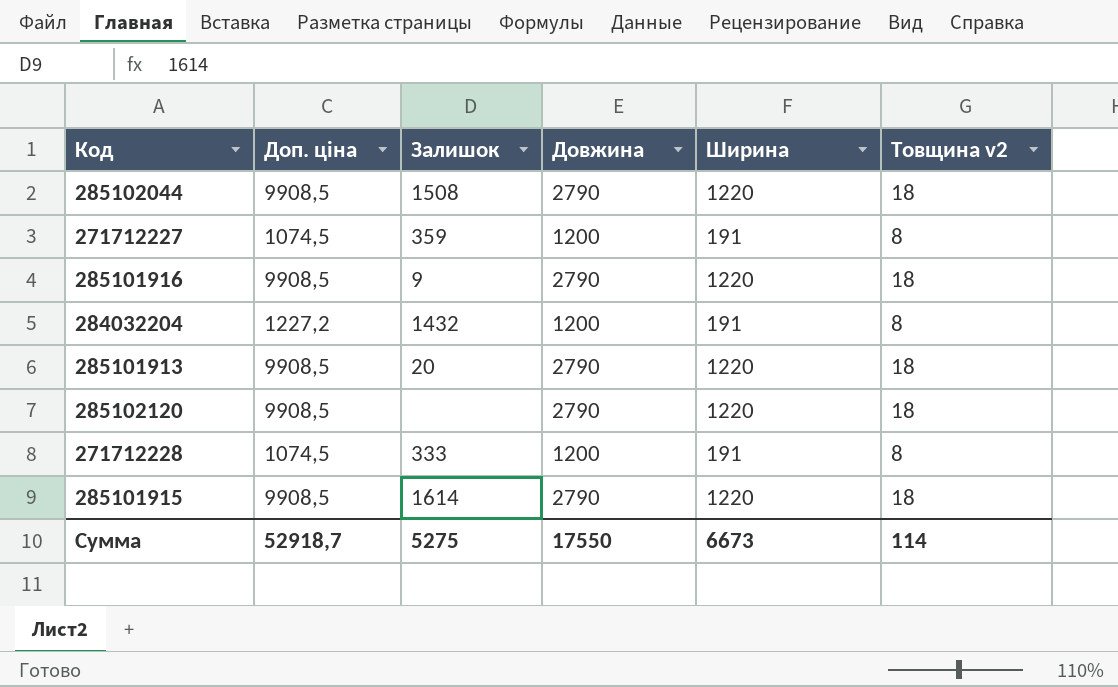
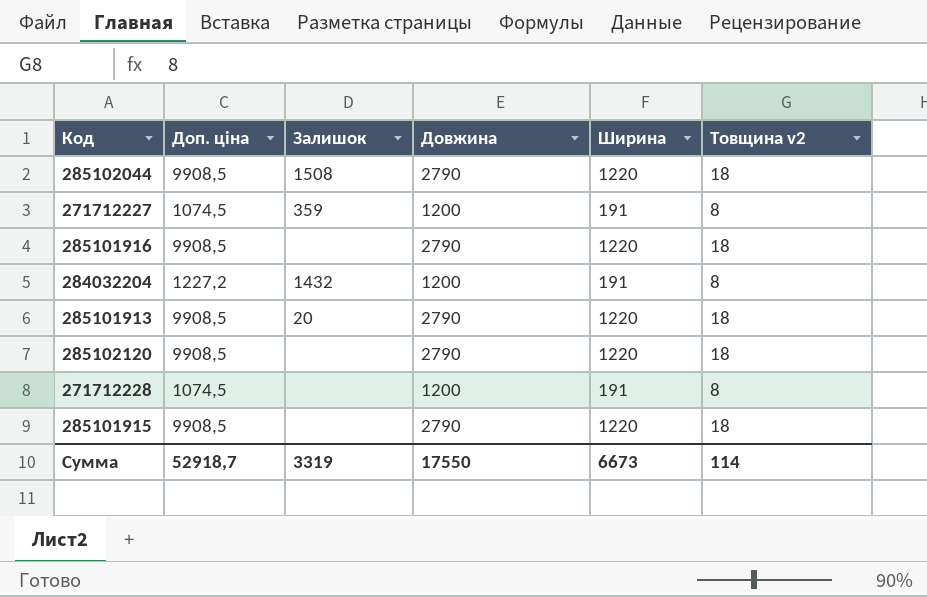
285101916 | Залишок: 9 -> none
271712228 | Залишок: 333 -> none
285101915 | Залишок: 1614 -> none
Сумма | Залишок: 5275 -> 3319

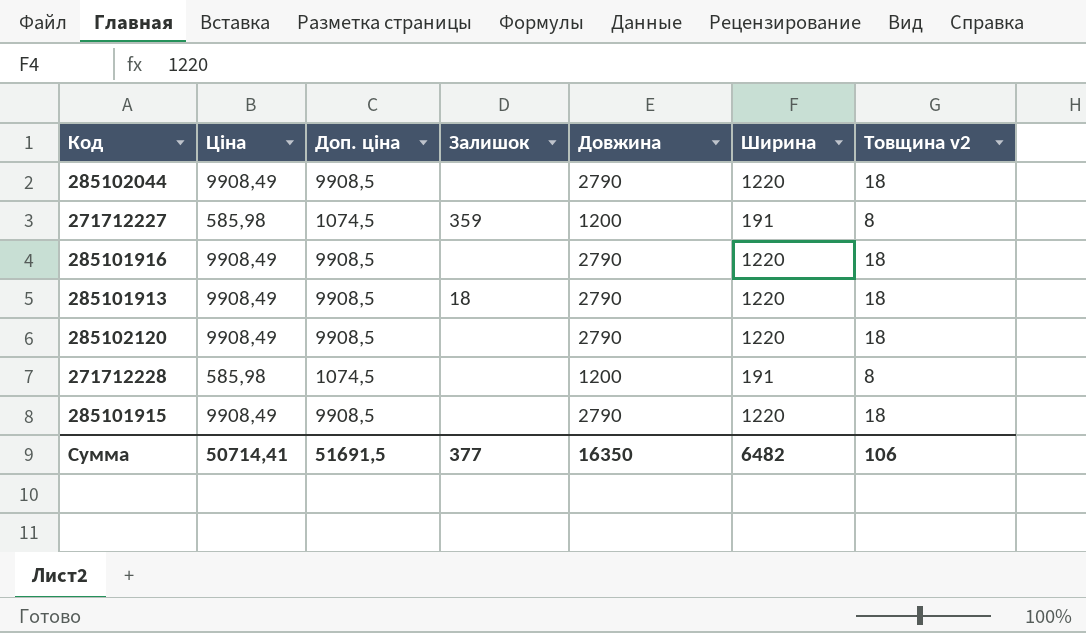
column Ціна | position: none -> 2
row 284032204: 1227,2 | 1432 | 1200 | 191 | 8 -> none
285102044 | Залишок: 1508 -> none
285101913 | Залишок: 20 -> 18
Сумма | Доп. ціна: 52918,7 -> 51691,5
Сумма | Залишок: 3319 -> 377
Сумма | Довжина: 17550 -> 16350
Сумма | Ширина: 6673 -> 6482
Сумма | Товщина v2: 114 -> 106

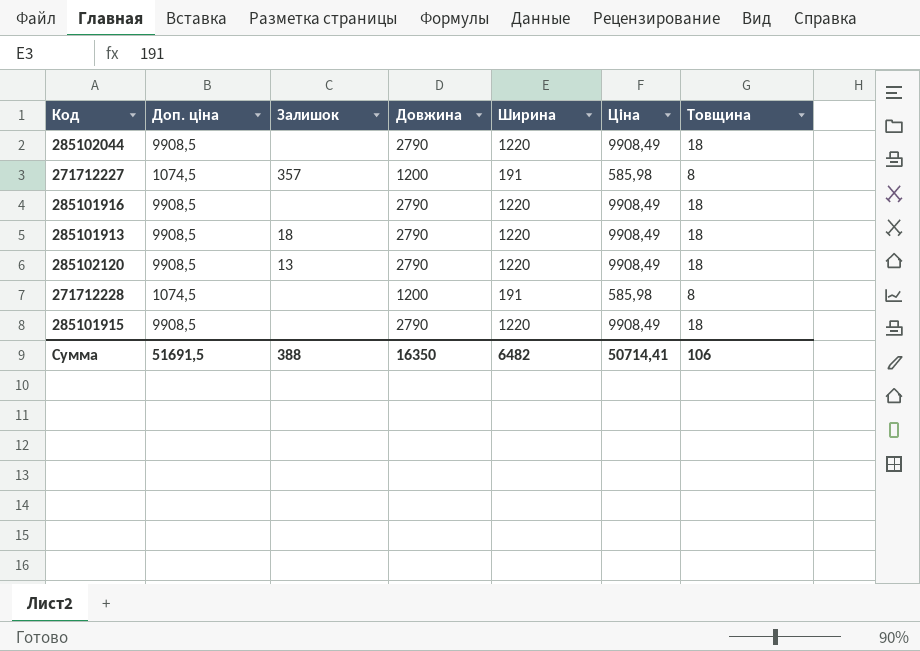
column Ціна | position: 2 -> 6
column name: Товщина v2 -> Товщина
271712227 | Залишок: 359 -> 357
285102120 | Залишок: none -> 13
Сумма | Залишок: 377 -> 388

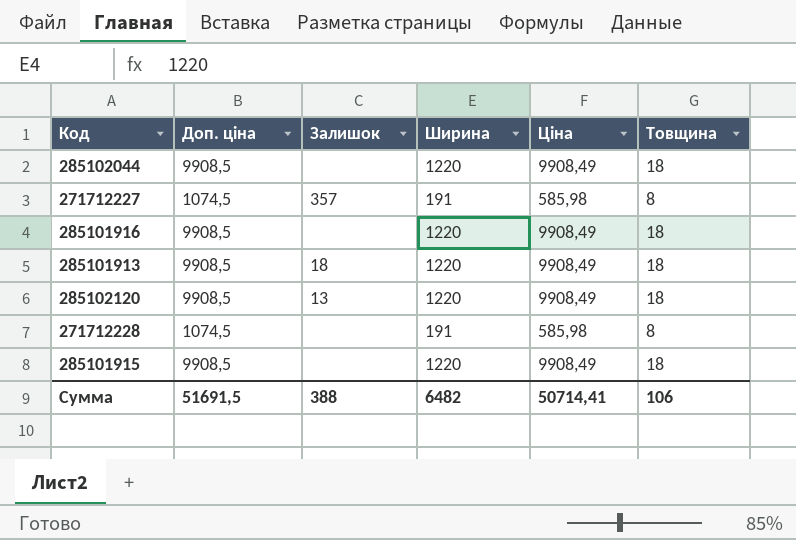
column Довжина | position: 4 -> none

